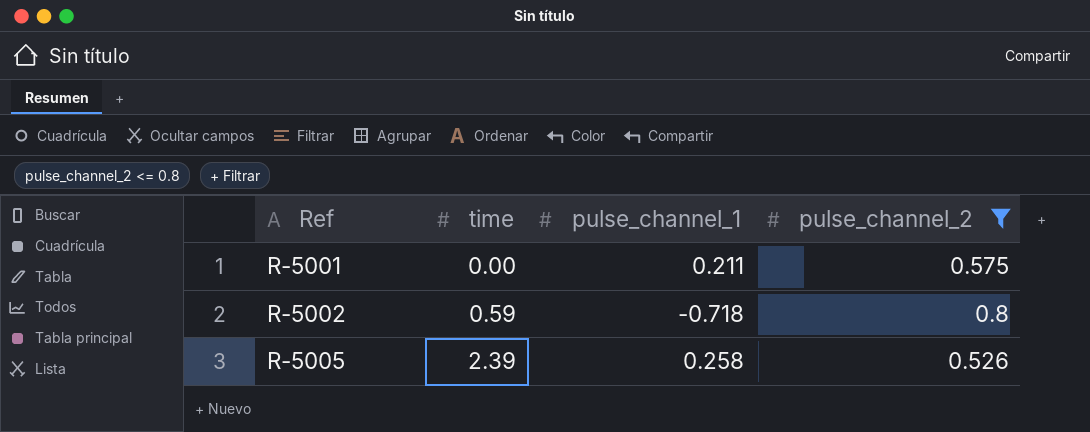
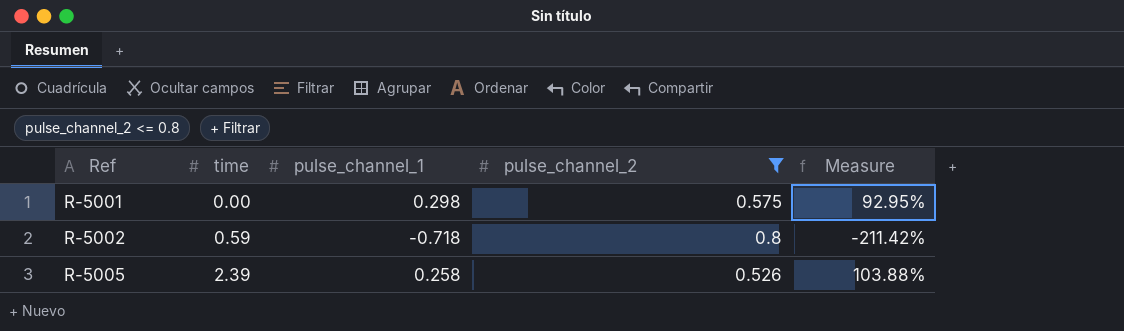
column Measure | formula: none -> ([pulse_channel_2] - [pulse_channel_1]) / [pulse_channel_1]
R-5001 | pulse_channel_1: 0.211 -> 0.298

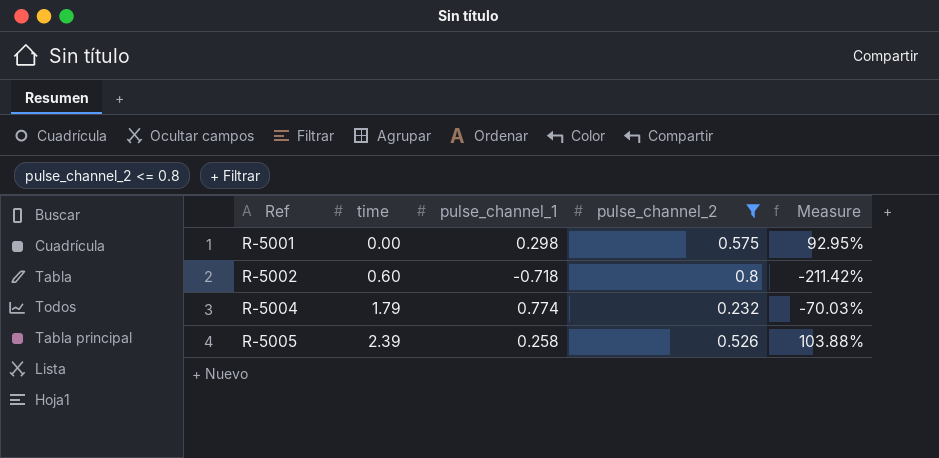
R-5002 | time: 0.59 -> 0.60
row R-5004: none -> 1.79 | 0.774 | 0.232 | -70.03%

